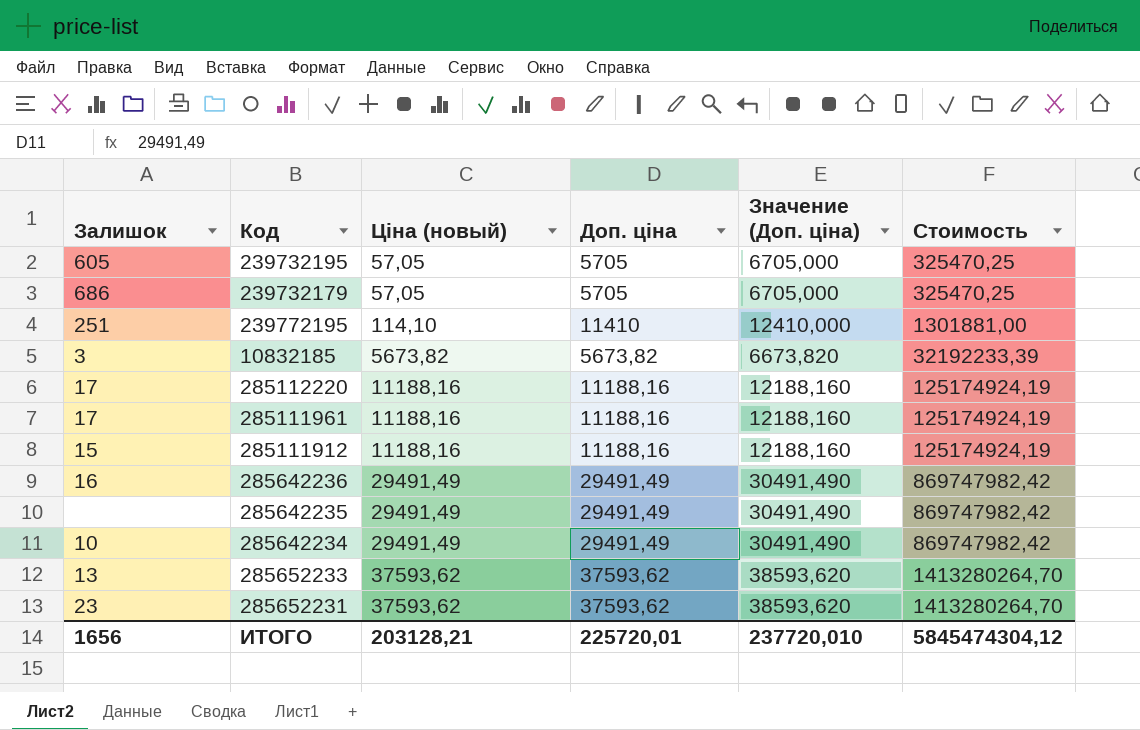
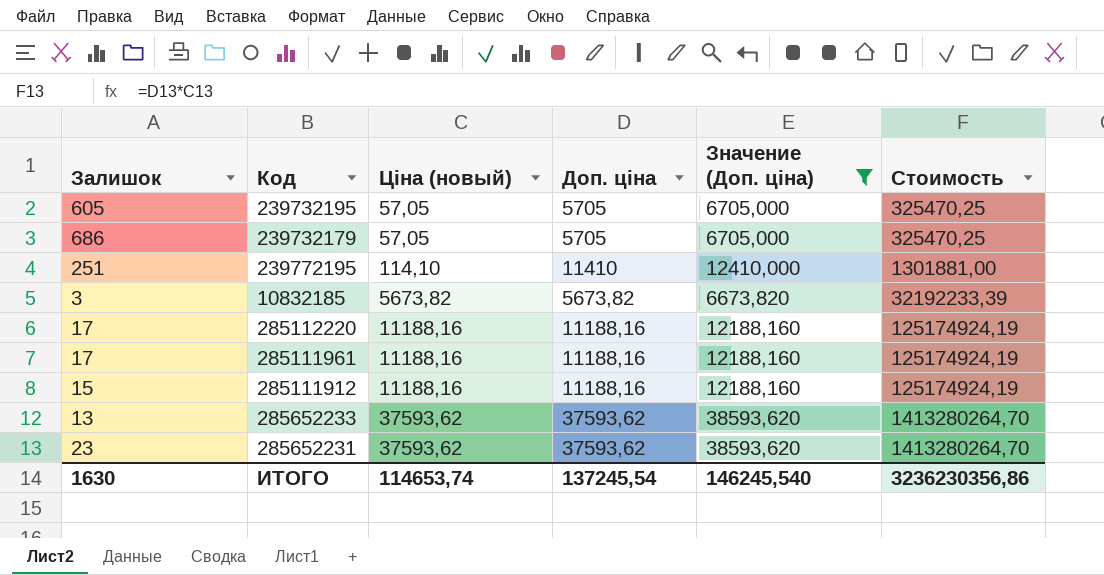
filter: none -> Значение (Доп. ціна) != 30491,490
ИТОГО | Залишок: 1656 -> 1630
ИТОГО | Ціна (новый): 203128,21 -> 114653,74
ИТОГО | Доп. ціна: 225720,01 -> 137245,54
ИТОГО | Значение (Доп. ціна): 237720,010 -> 146245,540
ИТОГО | Стоимость: 5845474304,12 -> 3236230356,86

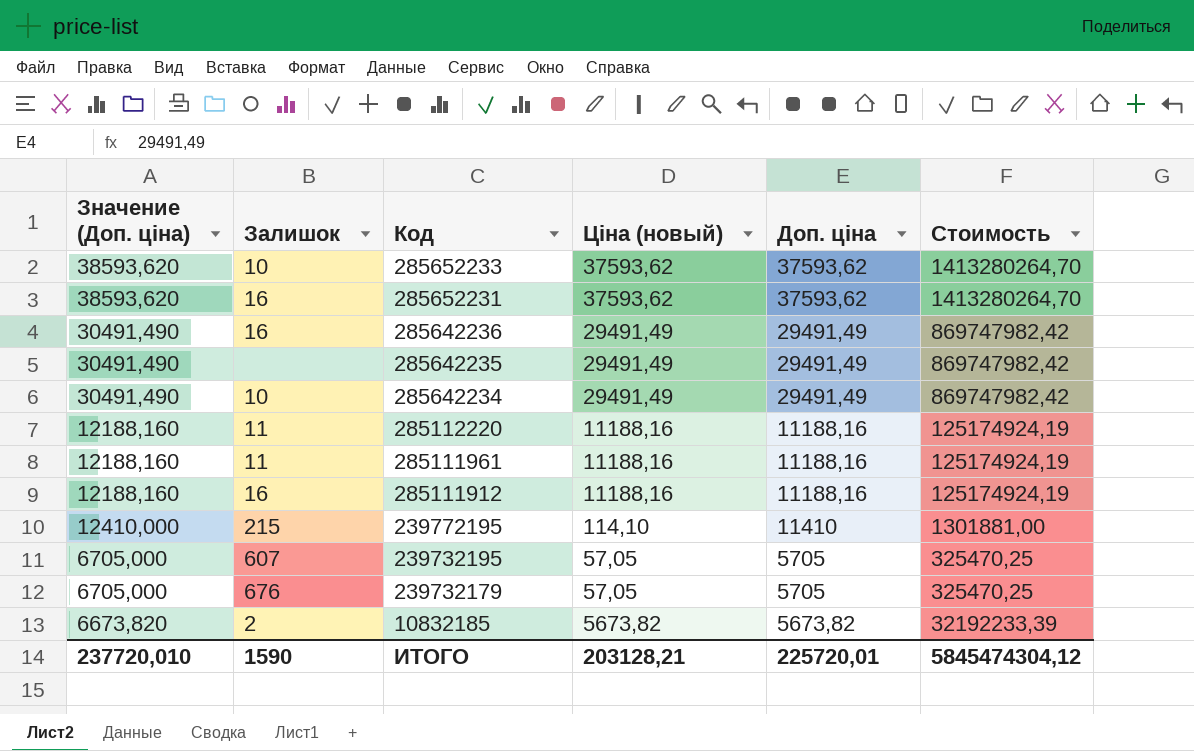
filter: Значение (Доп. ціна) != 30491,490 -> none
row order: Ціна (новый) ascending -> Код descending
column Значение (Доп. ціна) | position: 5 -> 1
285652233 | Залишок: 13 -> 10
285652231 | Залишок: 23 -> 16
285112220 | Залишок: 17 -> 11
285111961 | Залишок: 17 -> 11
285111912 | Залишок: 15 -> 16
239772195 | Залишок: 251 -> 215
239732195 | Залишок: 605 -> 607
239732179 | Залишок: 686 -> 676
10832185 | Залишок: 3 -> 2
ИТОГО | Значение (Доп. ціна): 146245,540 -> 237720,010
ИТОГО | Залишок: 1630 -> 1590
ИТОГО | Ціна (новый): 114653,74 -> 203128,21
ИТОГО | Доп. ціна: 137245,54 -> 225720,01
ИТОГО | Стоимость: 3236230356,86 -> 5845474304,12

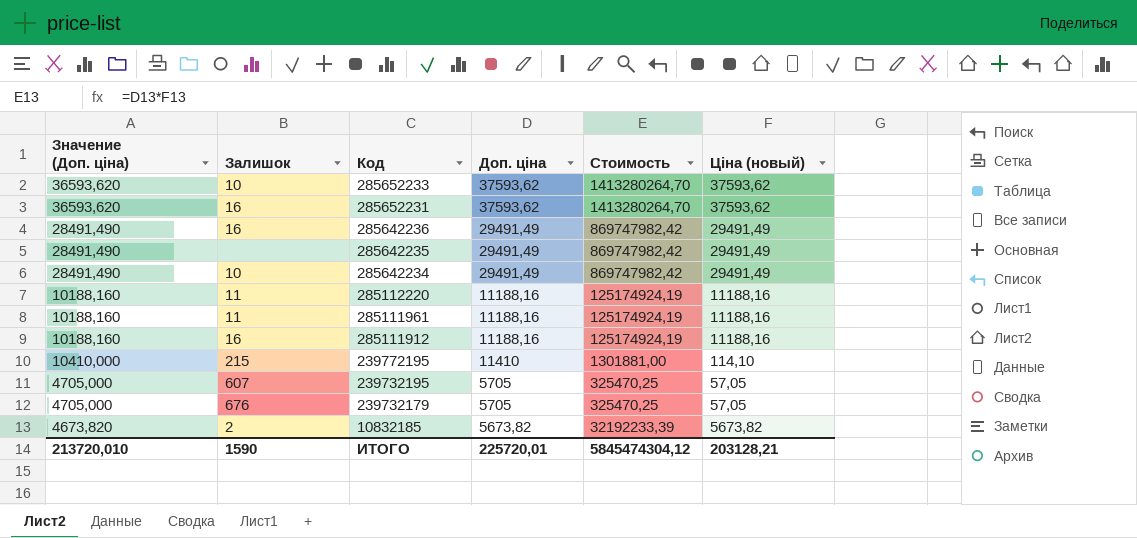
column Значение (Доп. ціна) | formula: [Доп. ціна] + 1000 -> [Доп. ціна] - 1000
column Ціна (новый) | position: 4 -> 6
ИТОГО | Значение (Доп. ціна): 237720,010 -> 213720,010

